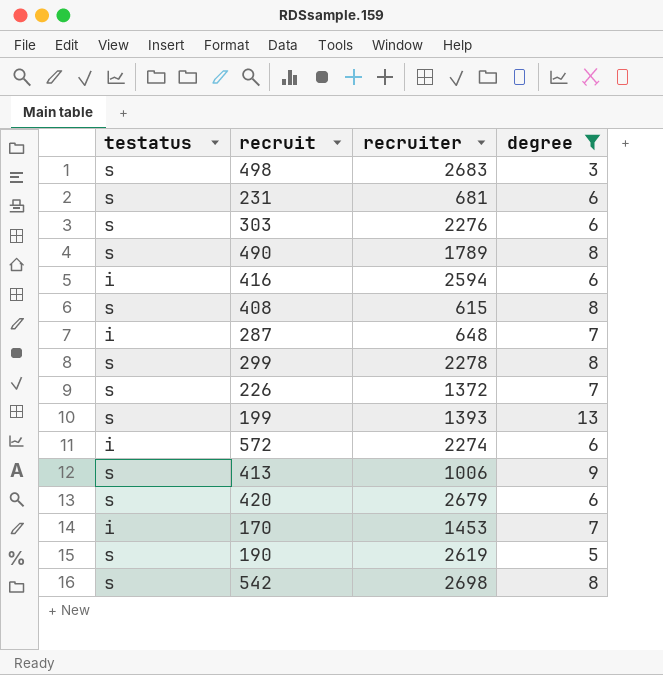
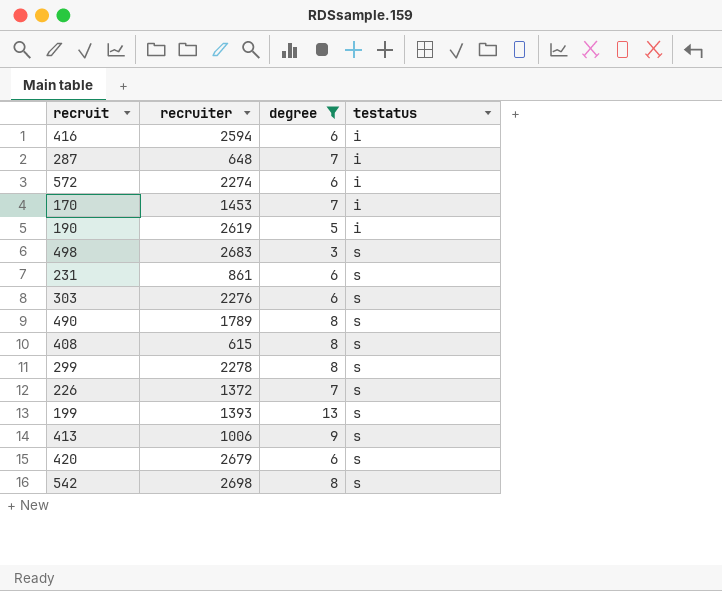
row order: none -> testatus ascending
column testatus | position: 1 -> 4
190 | testatus: s -> i
231 | recruiter: 681 -> 861

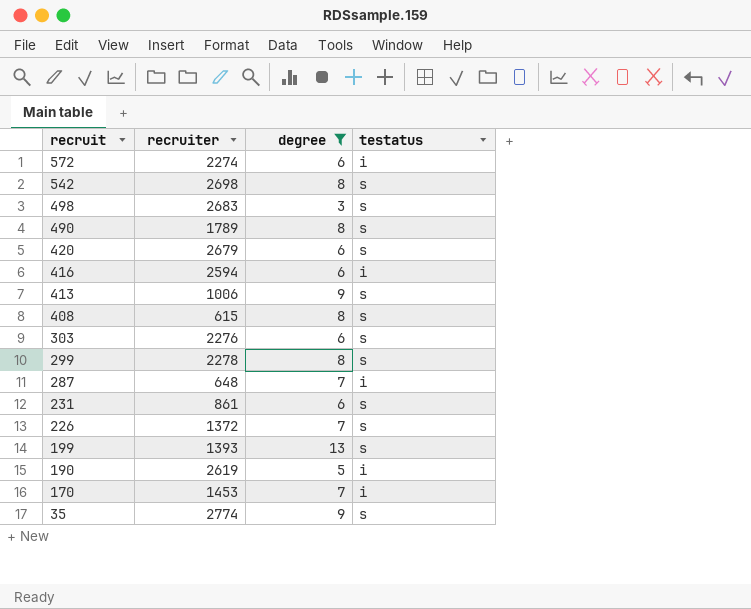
row order: testatus ascending -> recruit descending
row 35: none -> 2774 | 9 | s

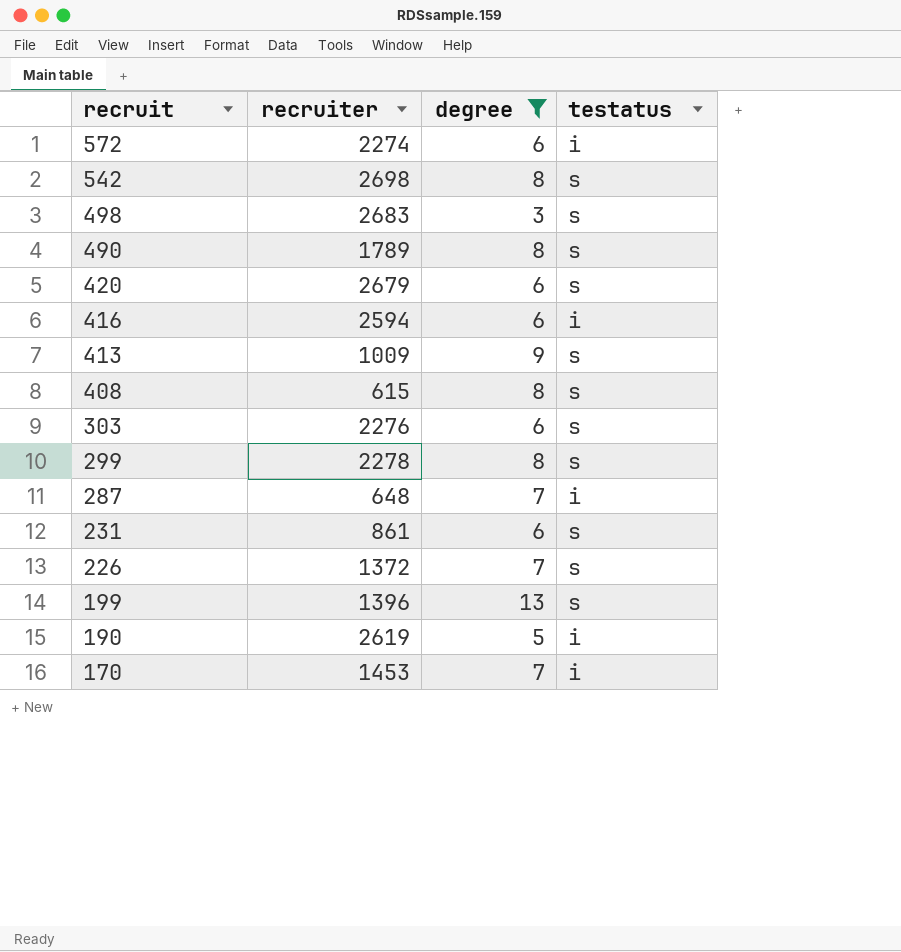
row 35: 2774 | 9 | s -> none
413 | recruiter: 1006 -> 1009
199 | recruiter: 1393 -> 1396

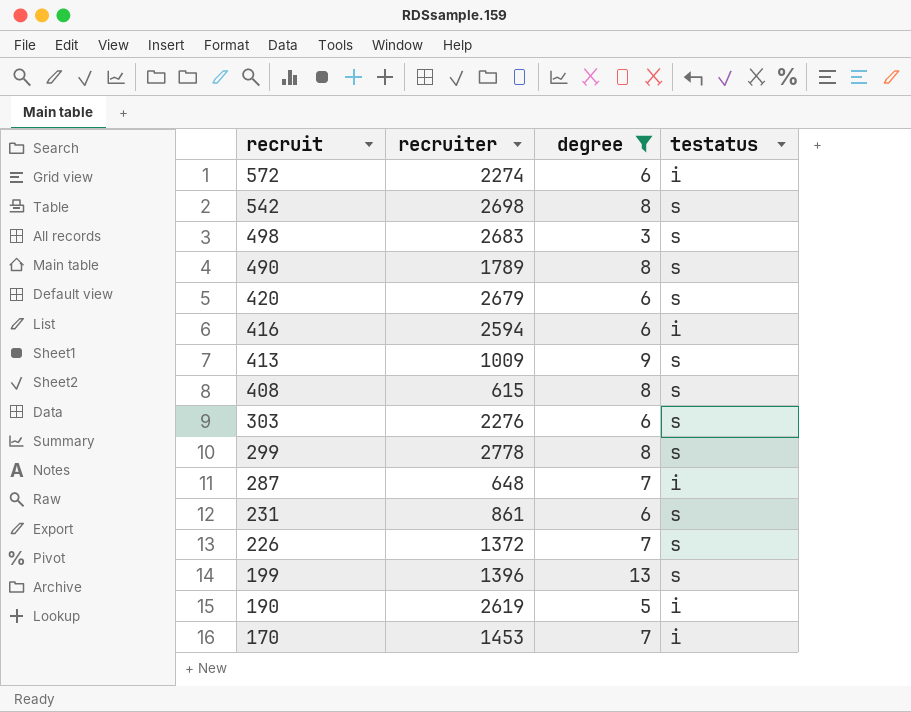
299 | recruiter: 2278 -> 2778

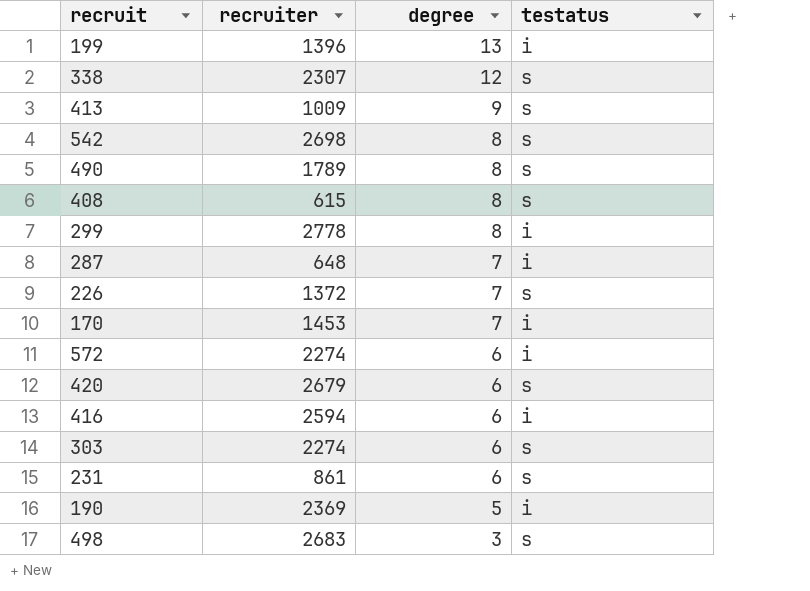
filter: degree != 12 -> none
row order: recruit descending -> degree descending
199 | testatus: s -> i
299 | testatus: s -> i
303 | recruiter: 2276 -> 2274
190 | recruiter: 2619 -> 2369

